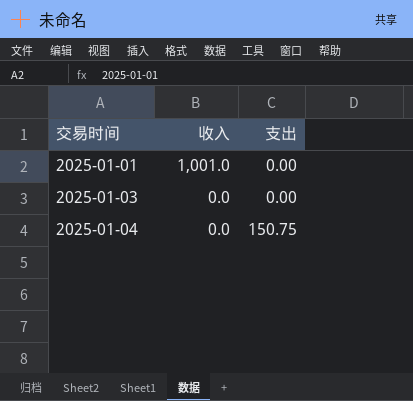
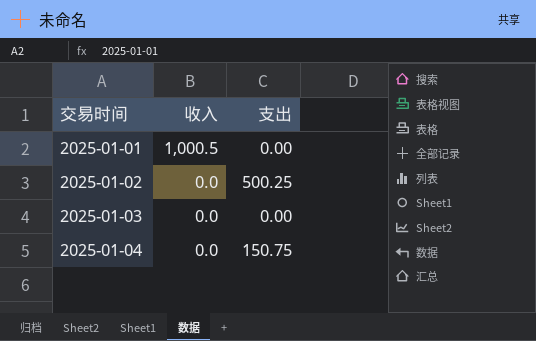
2025-01-01 | 收入: 1,001.0 -> 1,000.5
row 2025-01-02: none -> 0.0 | 500.25

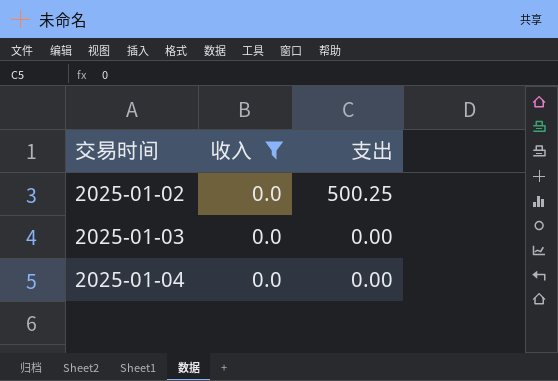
filter: none -> 收入 = 0.0
2025-01-04 | 支出: 150.75 -> 0.00

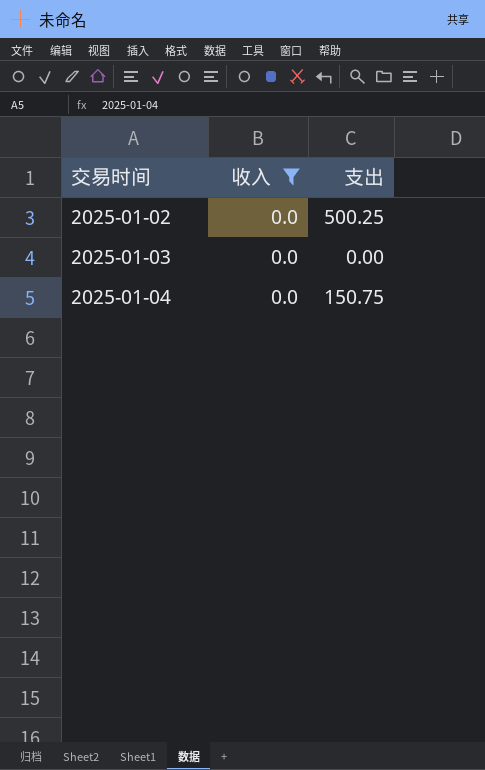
2025-01-04 | 支出: 0.00 -> 150.75

